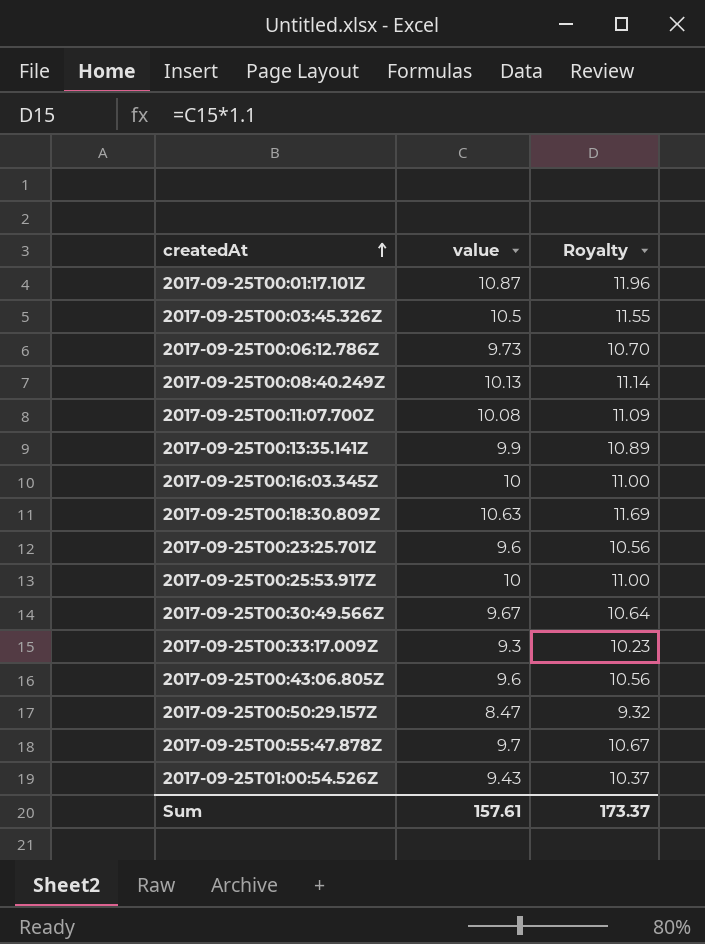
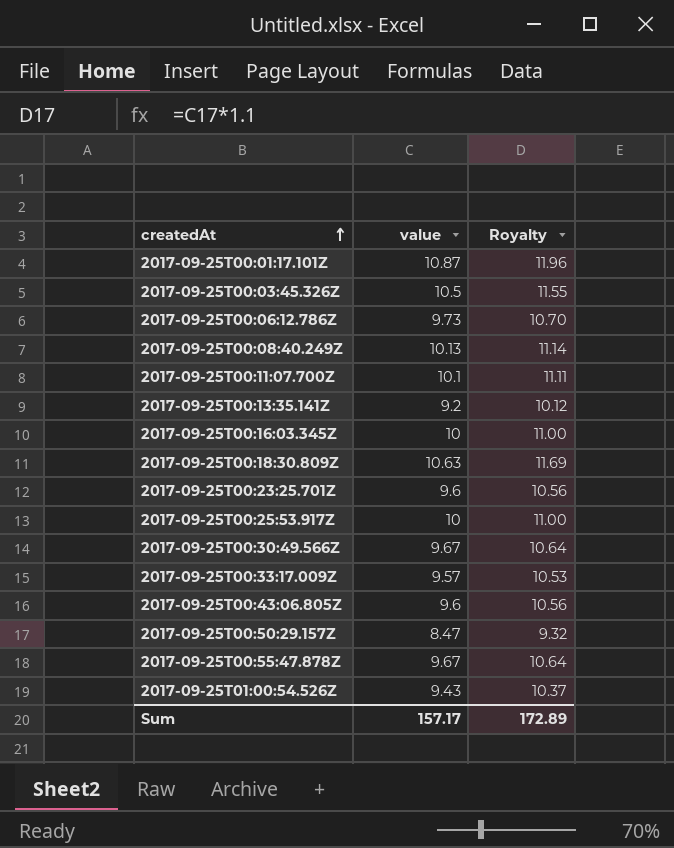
2017-09-25T00:11:07.700Z | value: 10.08 -> 10.1
2017-09-25T00:11:07.700Z | Royalty: 11.09 -> 11.11
2017-09-25T00:13:35.141Z | value: 9.9 -> 9.2
2017-09-25T00:13:35.141Z | Royalty: 10.89 -> 10.12
2017-09-25T00:33:17.009Z | value: 9.3 -> 9.57
2017-09-25T00:33:17.009Z | Royalty: 10.23 -> 10.53
2017-09-25T00:55:47.878Z | value: 9.7 -> 9.67
2017-09-25T00:55:47.878Z | Royalty: 10.67 -> 10.64
Sum | value: 157.61 -> 157.17
Sum | Royalty: 173.37 -> 172.89

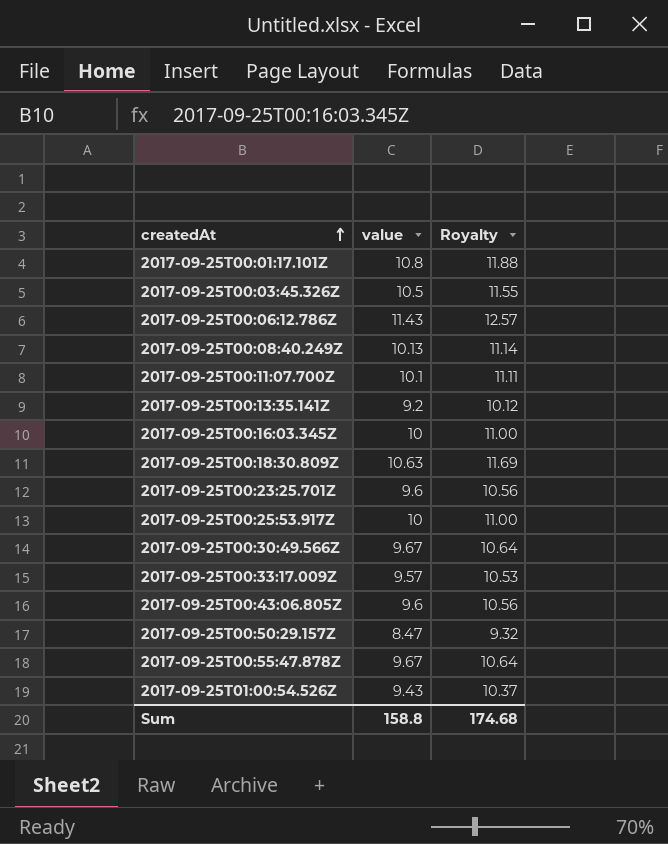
2017-09-25T00:01:17.101Z | value: 10.87 -> 10.8
2017-09-25T00:01:17.101Z | Royalty: 11.96 -> 11.88
2017-09-25T00:06:12.786Z | value: 9.73 -> 11.43
2017-09-25T00:06:12.786Z | Royalty: 10.70 -> 12.57
Sum | value: 157.17 -> 158.8
Sum | Royalty: 172.89 -> 174.68

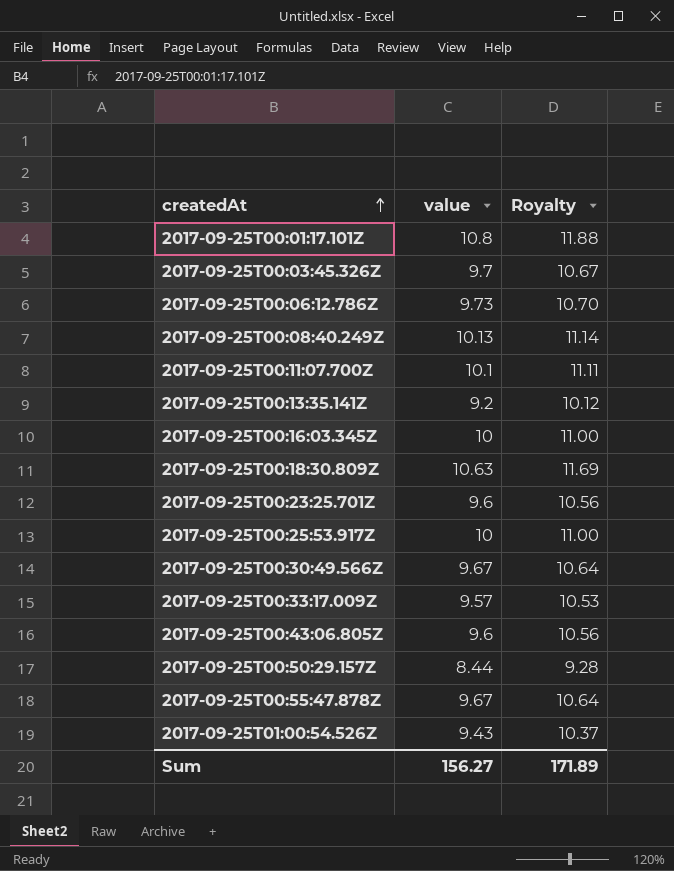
2017-09-25T00:03:45.326Z | value: 10.5 -> 9.7
2017-09-25T00:03:45.326Z | Royalty: 11.55 -> 10.67
2017-09-25T00:06:12.786Z | value: 11.43 -> 9.73
2017-09-25T00:06:12.786Z | Royalty: 12.57 -> 10.70
2017-09-25T00:50:29.157Z | value: 8.47 -> 8.44
2017-09-25T00:50:29.157Z | Royalty: 9.32 -> 9.28
Sum | value: 158.8 -> 156.27
Sum | Royalty: 174.68 -> 171.89

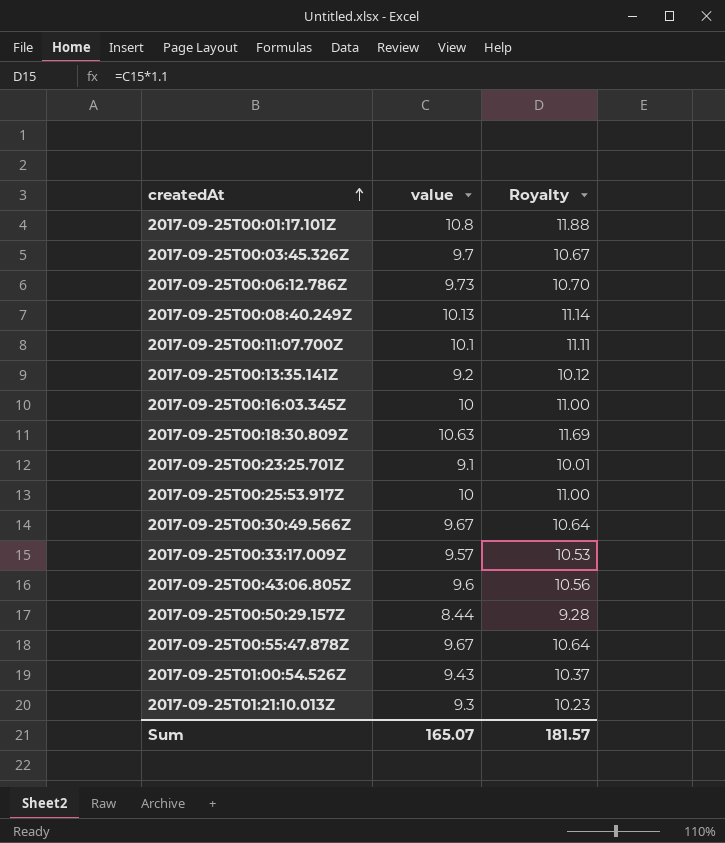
2017-09-25T00:23:25.701Z | value: 9.6 -> 9.1
2017-09-25T00:23:25.701Z | Royalty: 10.56 -> 10.01
row 2017-09-25T01:21:10.013Z: none -> 9.3 | 10.23
Sum | value: 156.27 -> 165.07
Sum | Royalty: 171.89 -> 181.57

